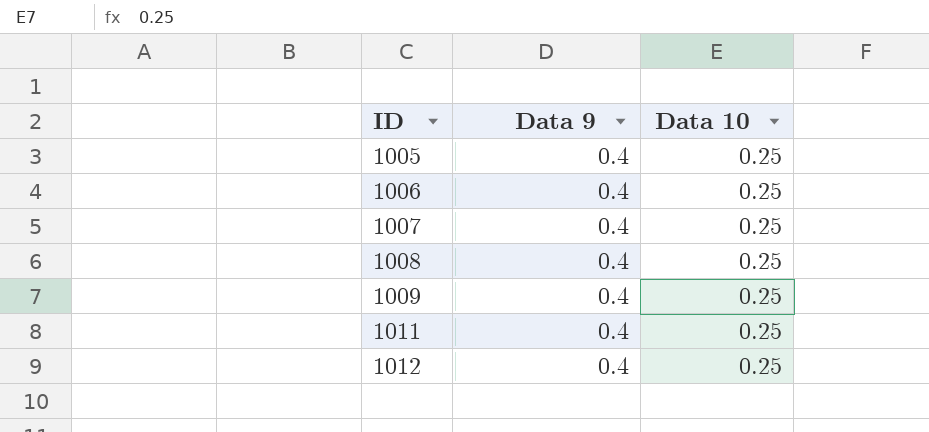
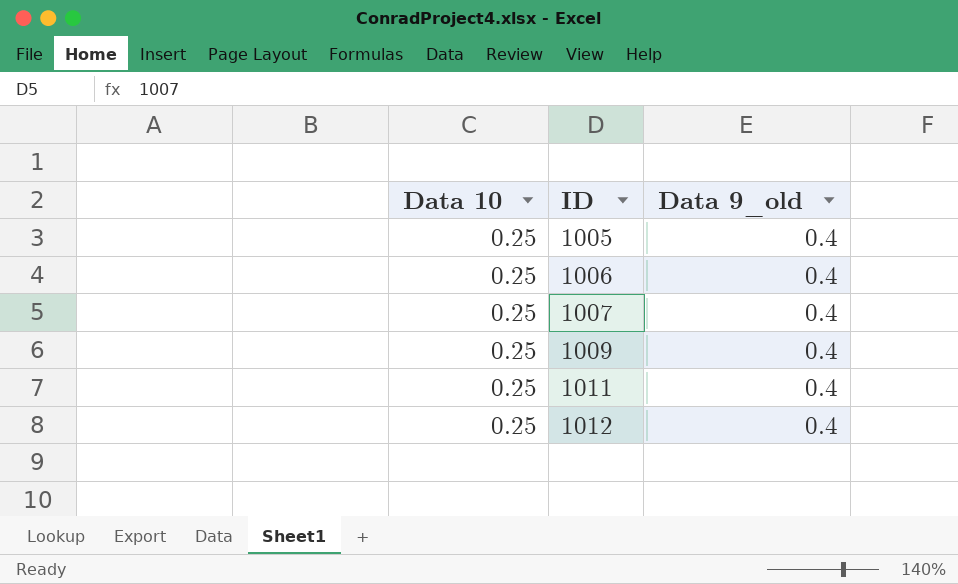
column Data 10 | position: 3 -> 1
column name: Data 9 -> Data 9_old
row 1008: 0.4 | 0.25 -> none

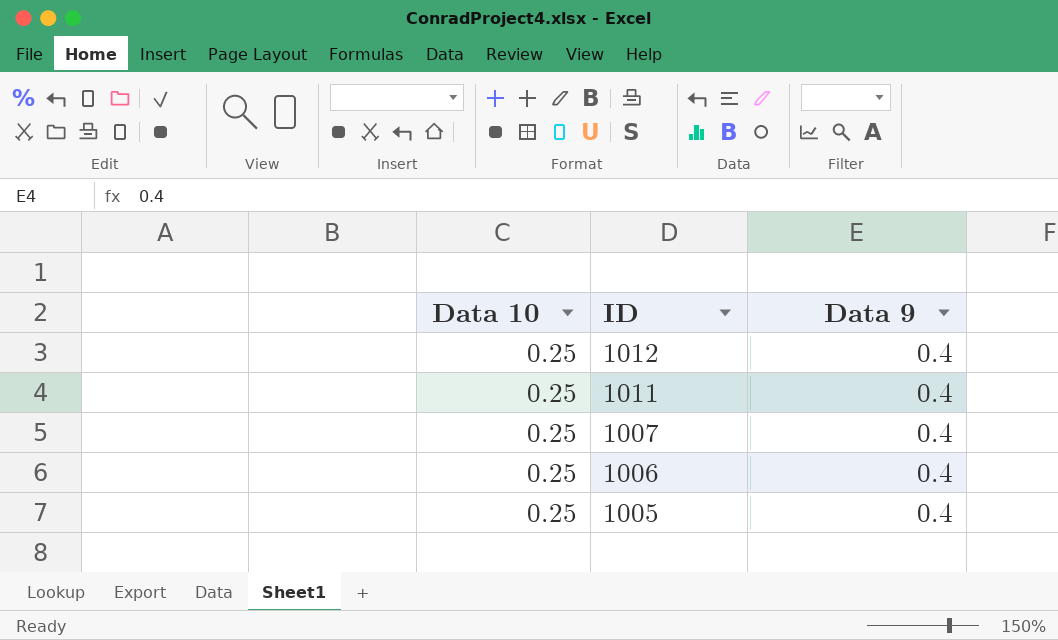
row order: ID ascending -> ID descending
column name: Data 9_old -> Data 9
row 1009: 0.25 | 0.4 -> none

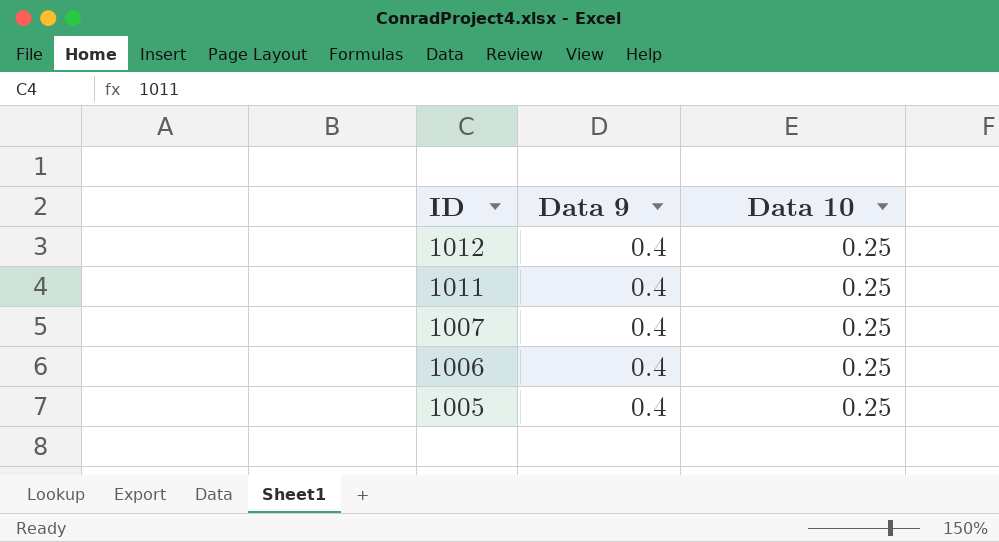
column Data 10 | position: 1 -> 3

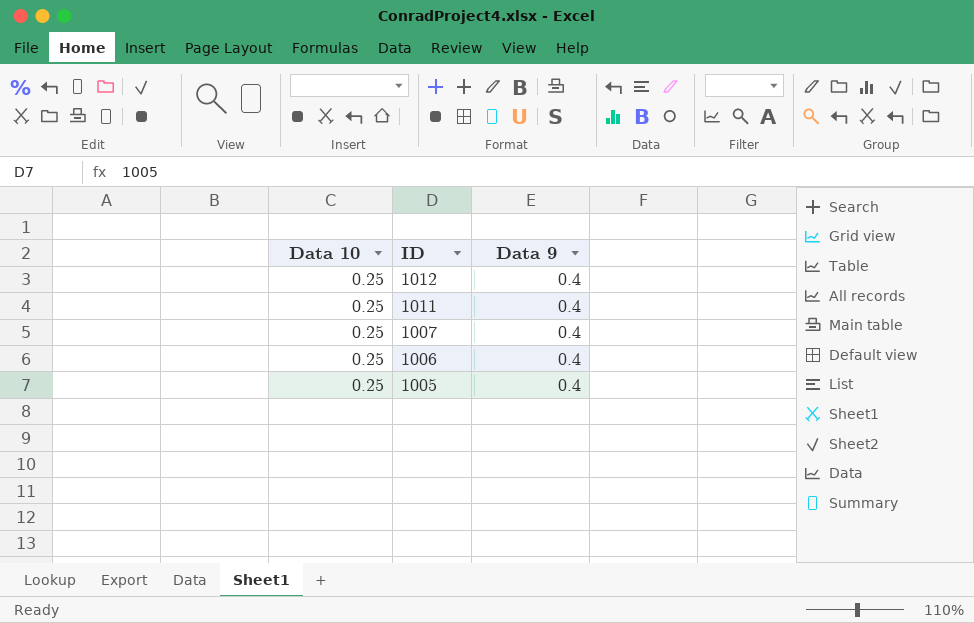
column Data 10 | position: 3 -> 1

